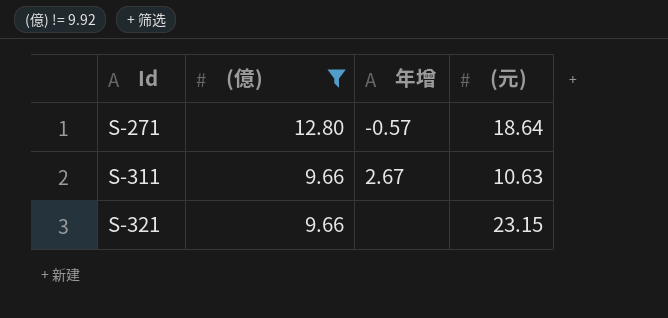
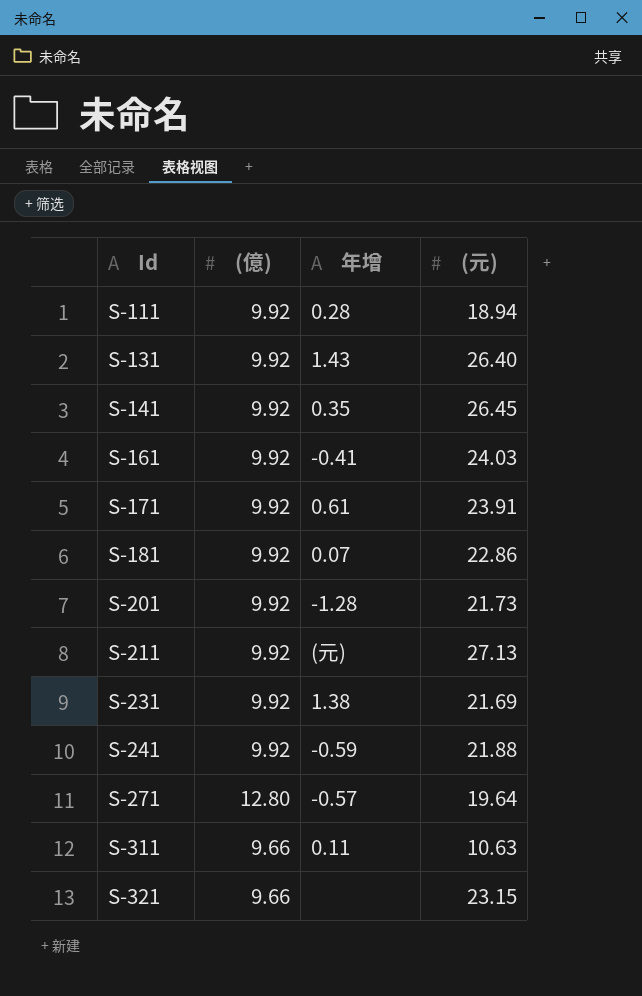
filter: (億) != 9.92 -> none
S-271 | (元): 18.64 -> 19.64
S-311 | 年增: 2.67 -> 0.11

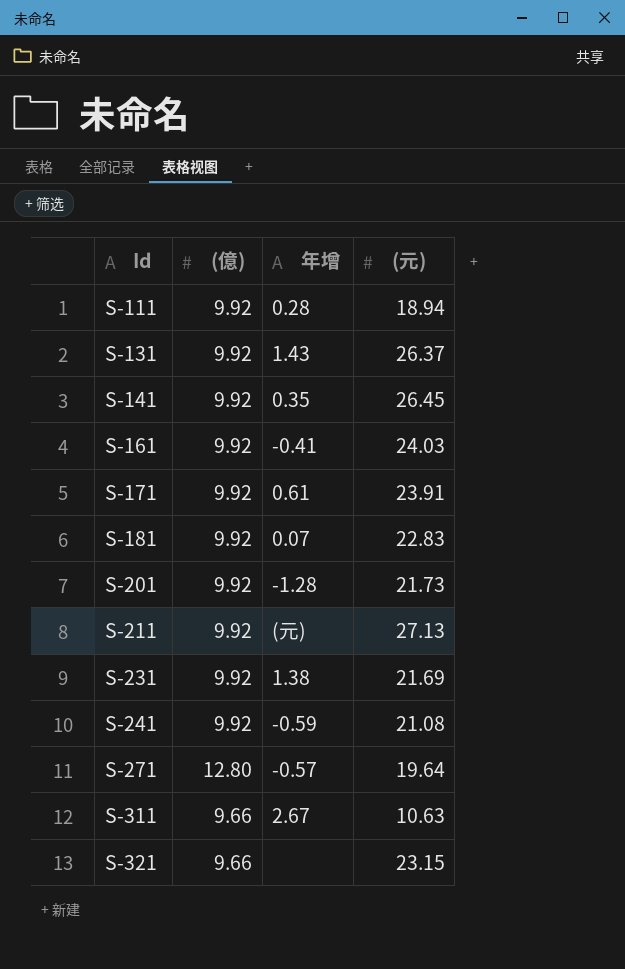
S-131 | (元): 26.40 -> 26.37
S-181 | (元): 22.86 -> 22.83
S-241 | (元): 21.88 -> 21.08
S-311 | 年增: 0.11 -> 2.67

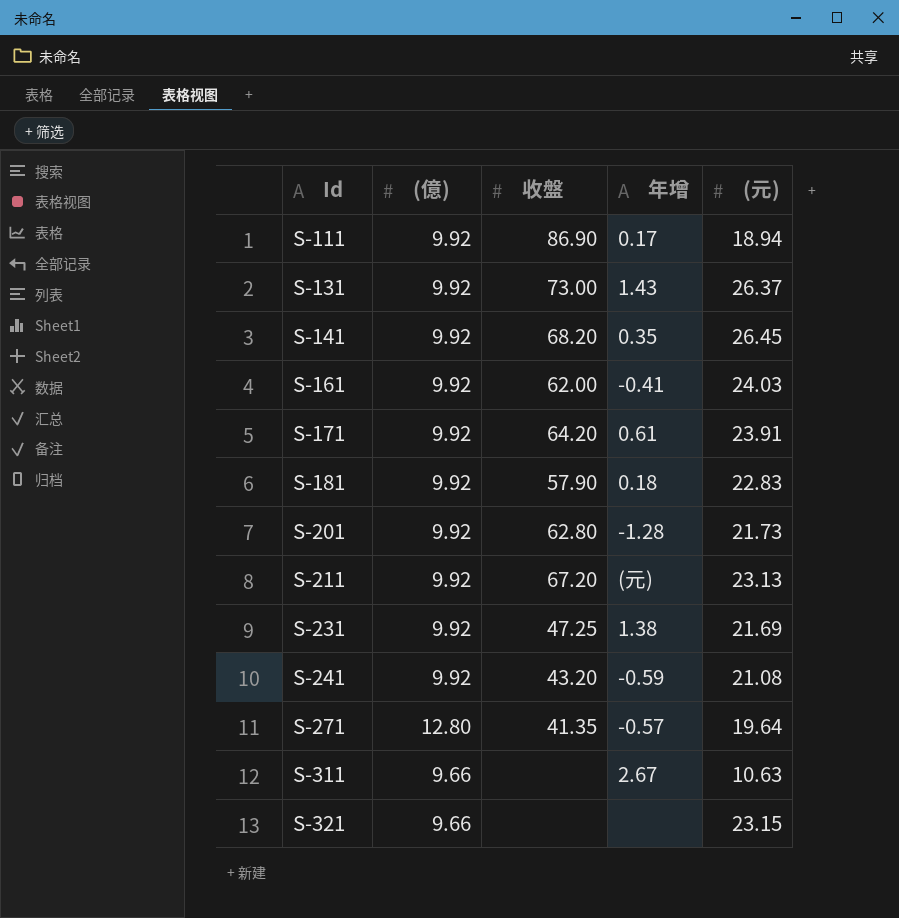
column 收盤 | position: none -> 3
S-111 | 年增: 0.28 -> 0.17
S-181 | 年增: 0.07 -> 0.18
S-211 | (元): 27.13 -> 23.13

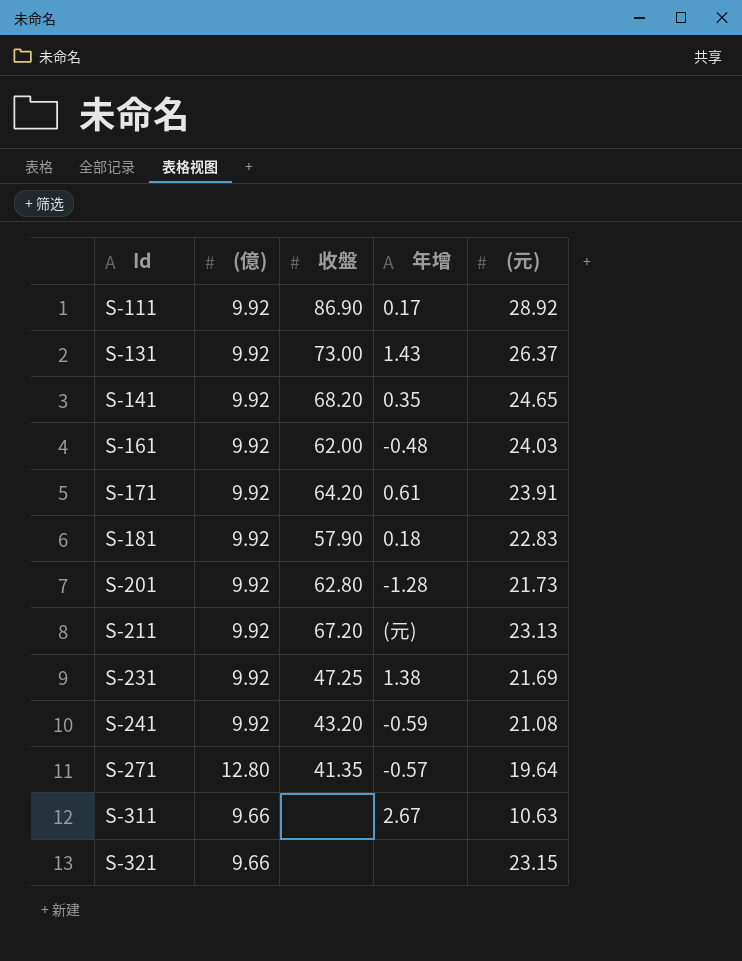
S-111 | (元): 18.94 -> 28.92
S-141 | (元): 26.45 -> 24.65
S-161 | 年增: -0.41 -> -0.48

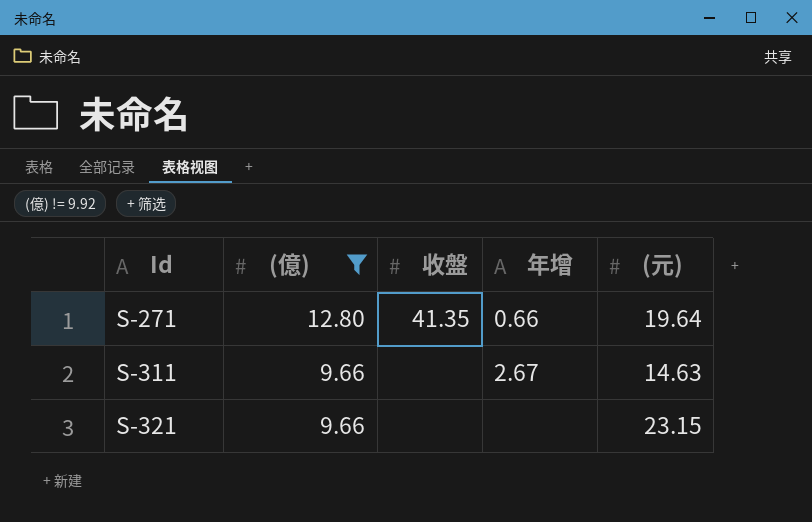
filter: none -> (億) != 9.92
S-271 | 年增: -0.57 -> 0.66
S-311 | (元): 10.63 -> 14.63

